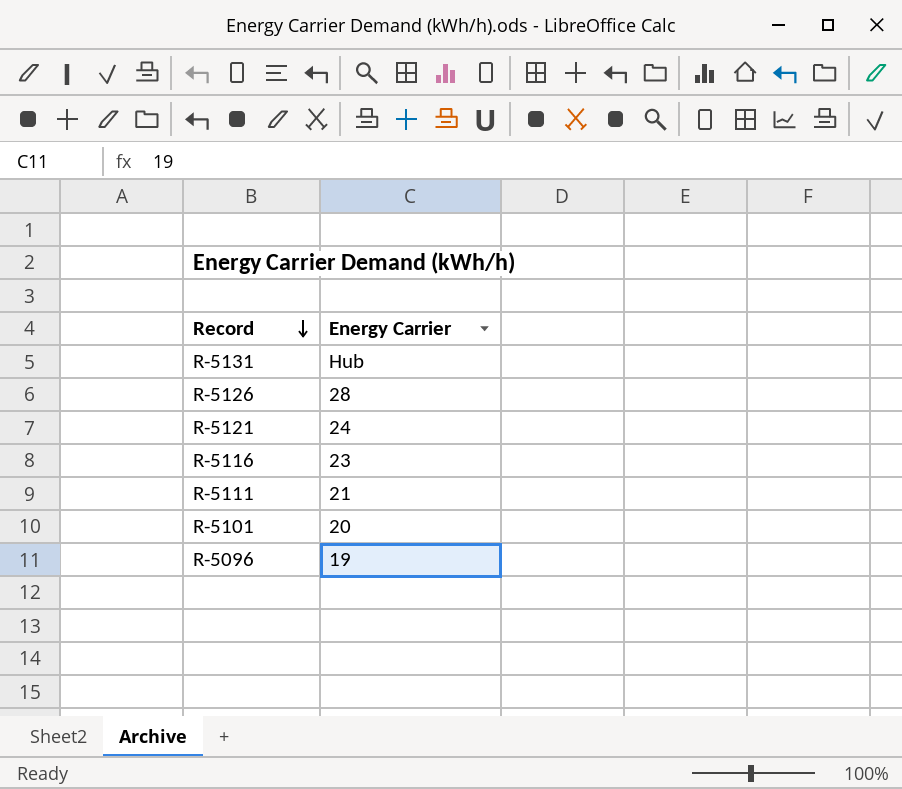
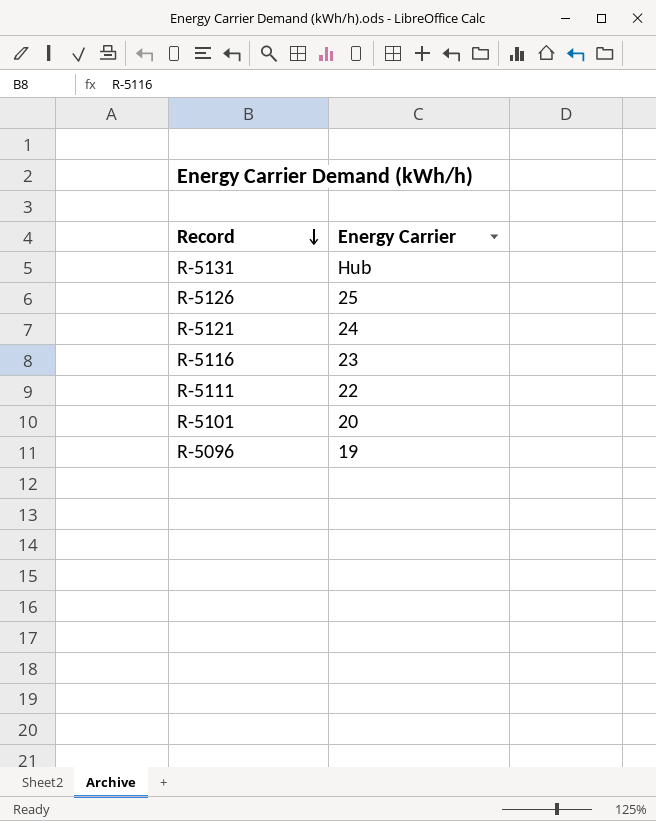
R-5126 | Energy Carrier: 28 -> 25
R-5111 | Energy Carrier: 21 -> 22

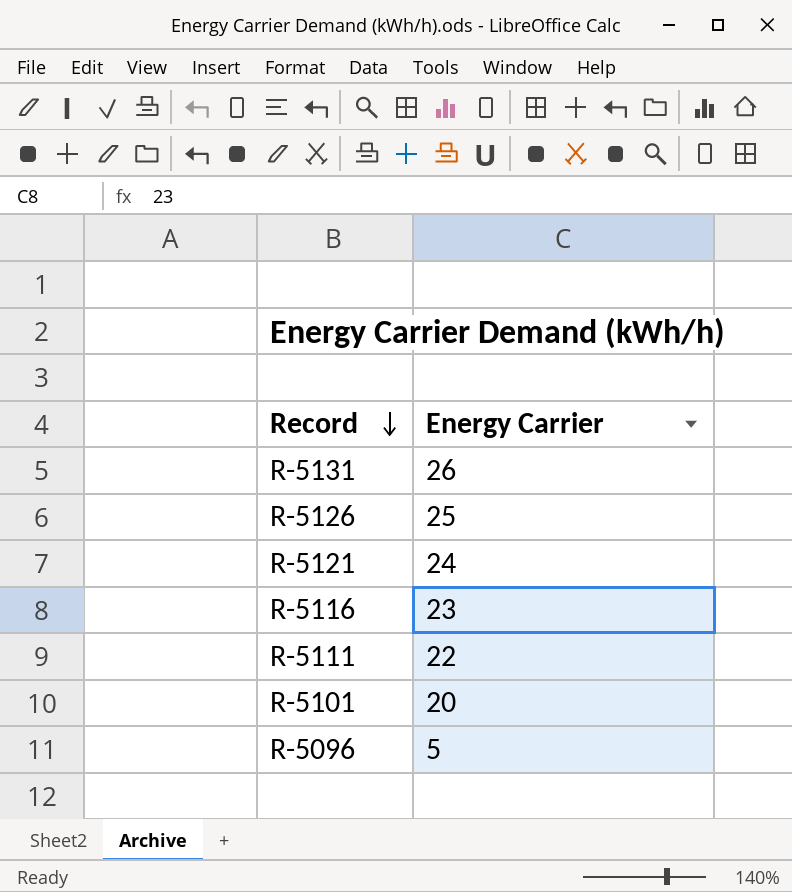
R-5131 | Energy Carrier: Hub -> 26
R-5096 | Energy Carrier: 19 -> 5

